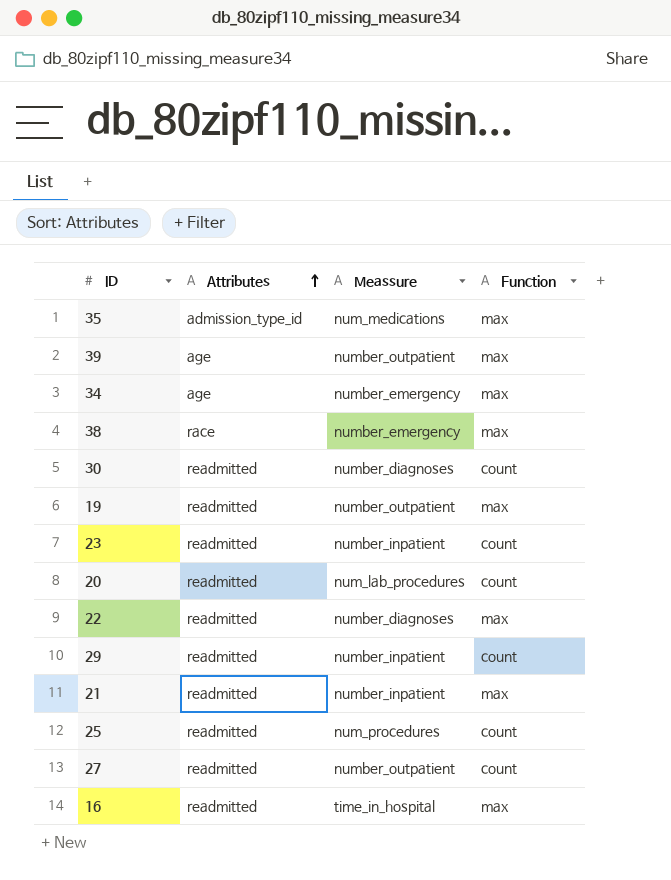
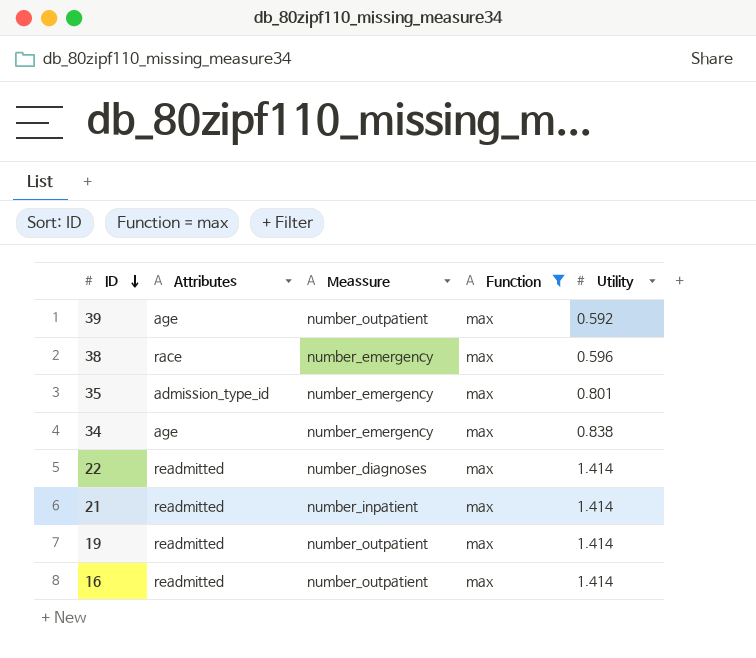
filter: none -> Function = max
row order: Attributes ascending -> ID descending
column Utility | position: none -> 5
35 | Meassure: num_medications -> number_emergency
16 | Meassure: time_in_hospital -> number_outpatient

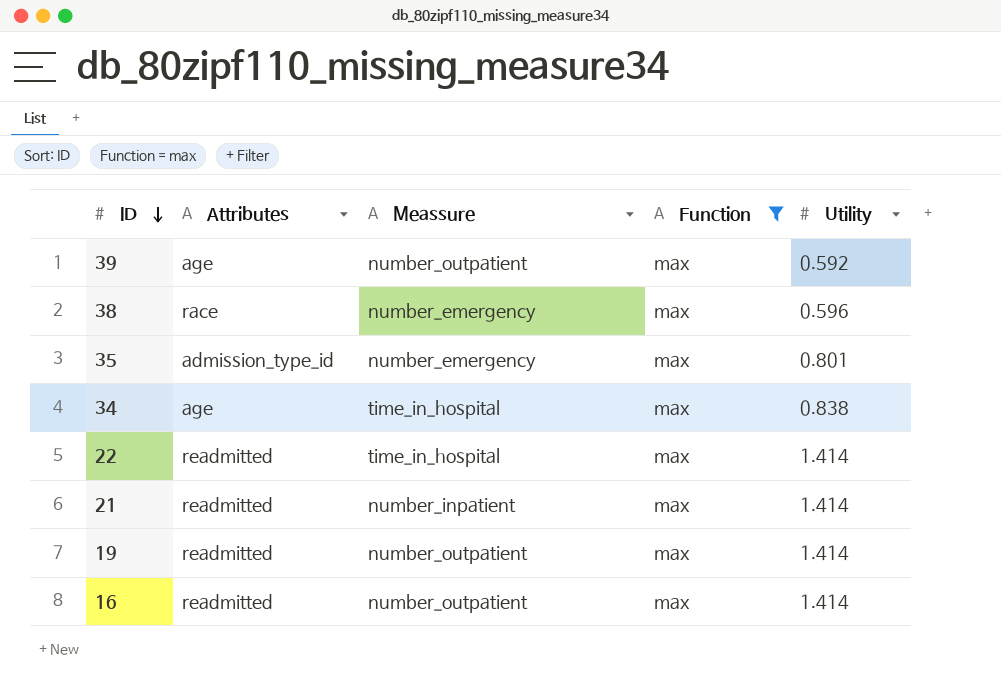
34 | Meassure: number_emergency -> time_in_hospital
22 | Meassure: number_diagnoses -> time_in_hospital

